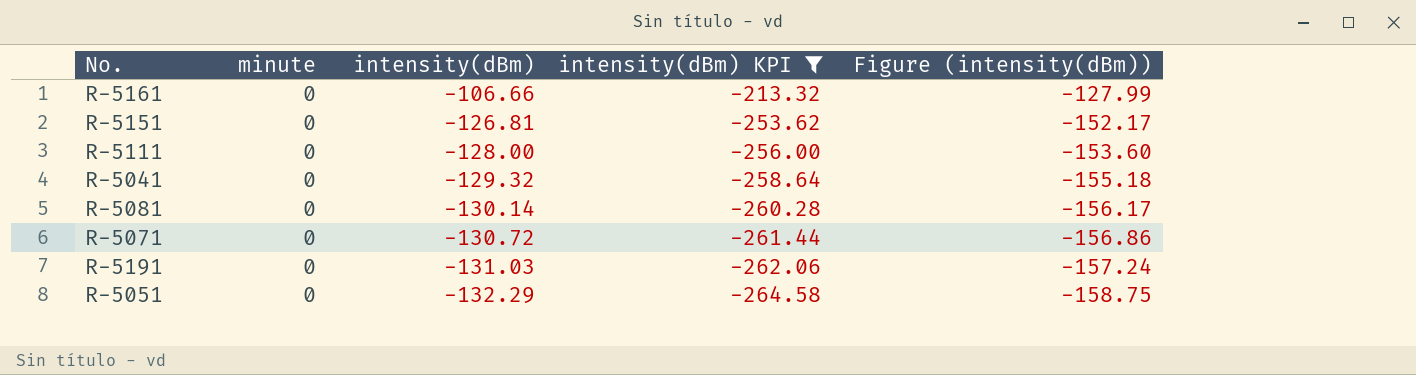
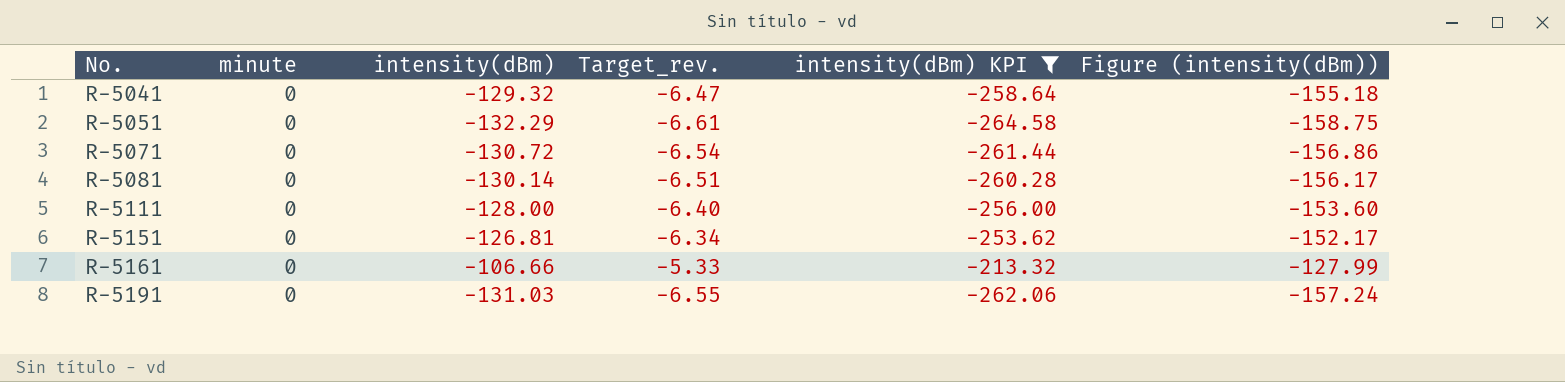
row order: intensity(dBm) descending -> No. ascending
column Target_rev. | formula: none -> [intensity(dBm)] * 0.05

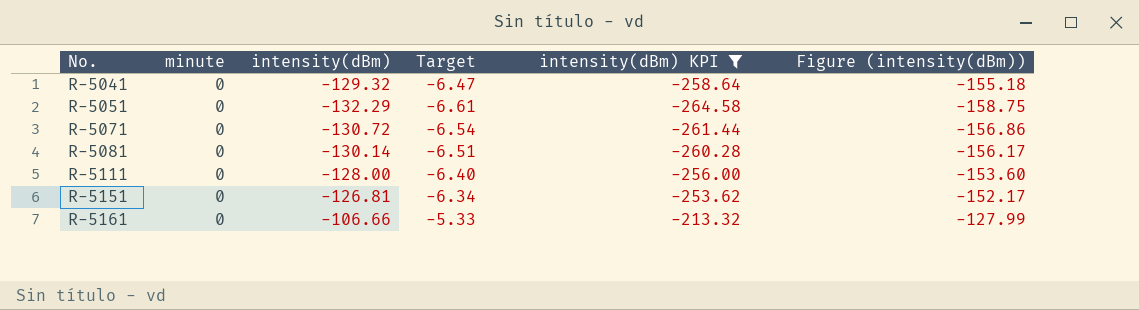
column name: Target_rev. -> Target
row R-5191: 0 | -131.03 | -6.55 | -262.06 | -157.24 -> none

